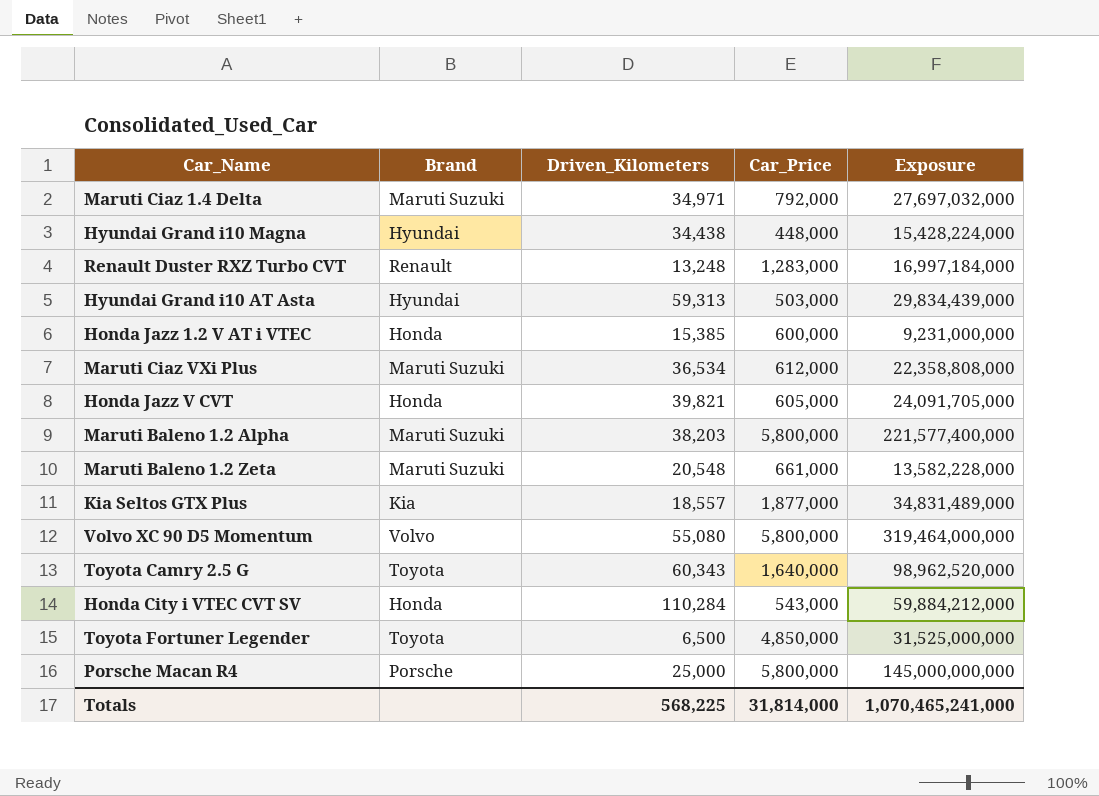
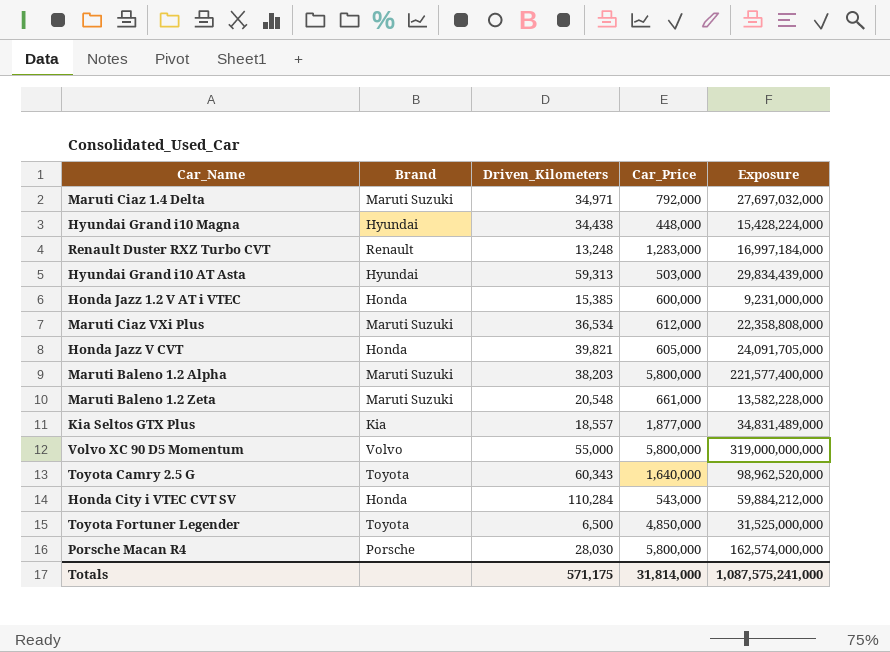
Volvo XC 90 D5 Momentum | Driven_Kilometers: 55,080 -> 55,000
Volvo XC 90 D5 Momentum | Exposure: 319,464,000,000 -> 319,000,000,000
Porsche Macan R4 | Driven_Kilometers: 25,000 -> 28,030
Porsche Macan R4 | Exposure: 145,000,000,000 -> 162,574,000,000
Totals | Driven_Kilometers: 568,225 -> 571,175
Totals | Exposure: 1,070,465,241,000 -> 1,087,575,241,000

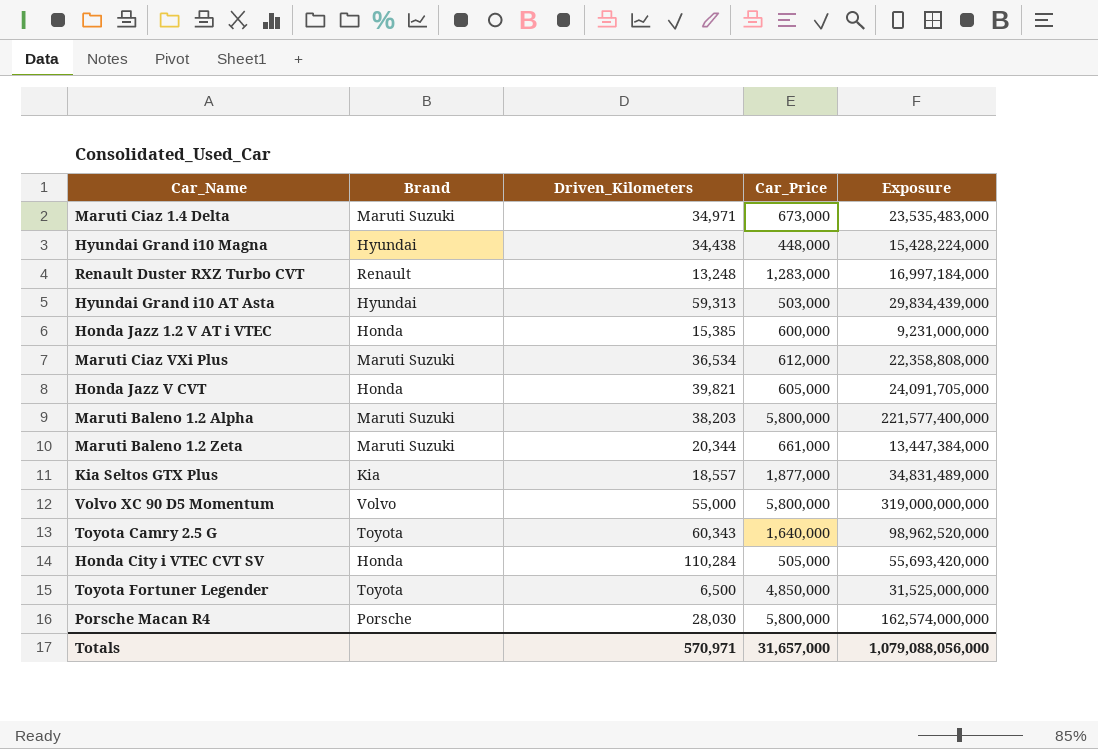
Maruti Ciaz 1.4 Delta | Car_Price: 792,000 -> 673,000
Maruti Ciaz 1.4 Delta | Exposure: 27,697,032,000 -> 23,535,483,000
Maruti Baleno 1.2 Zeta | Driven_Kilometers: 20,548 -> 20,344
Maruti Baleno 1.2 Zeta | Exposure: 13,582,228,000 -> 13,447,384,000
Honda City i VTEC CVT SV | Car_Price: 543,000 -> 505,000
Honda City i VTEC CVT SV | Exposure: 59,884,212,000 -> 55,693,420,000
Totals | Driven_Kilometers: 571,175 -> 570,971
Totals | Car_Price: 31,814,000 -> 31,657,000
Totals | Exposure: 1,087,575,241,000 -> 1,079,088,056,000

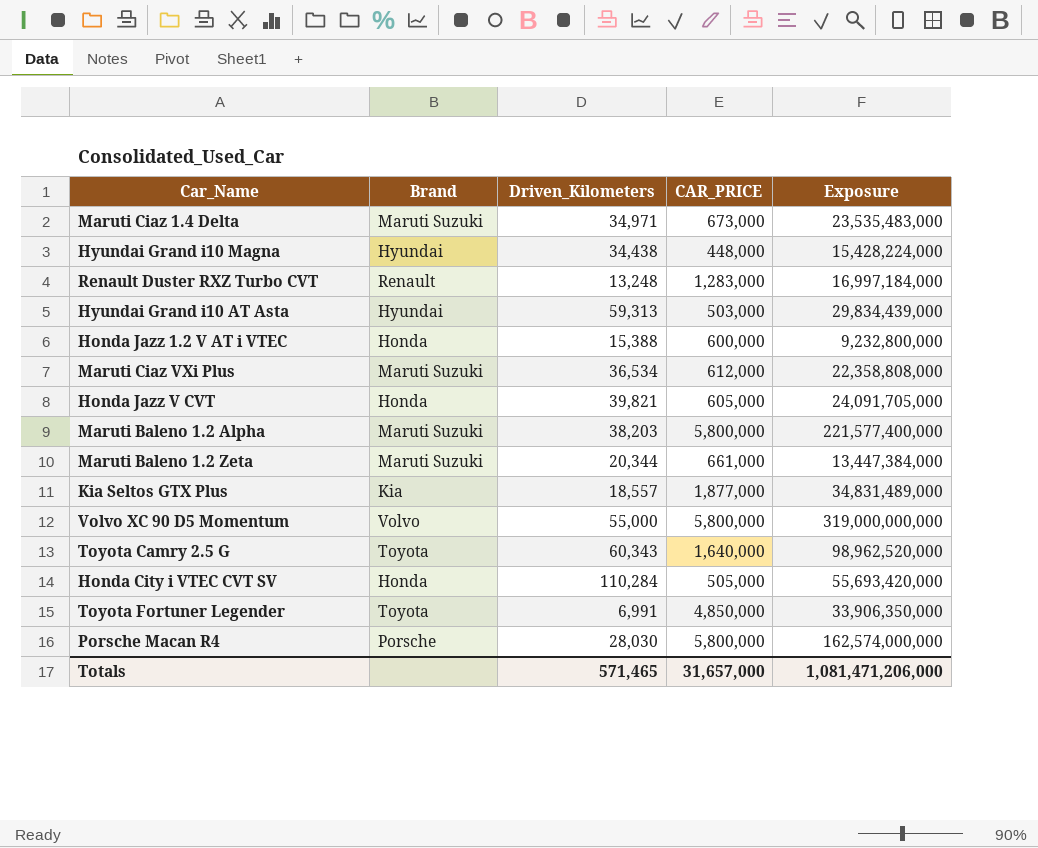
column name: Car_Price -> CAR_PRICE
Honda Jazz 1.2 V AT i VTEC | Driven_Kilometers: 15,385 -> 15,388
Honda Jazz 1.2 V AT i VTEC | Exposure: 9,231,000,000 -> 9,232,800,000
Toyota Fortuner Legender | Driven_Kilometers: 6,500 -> 6,991
Toyota Fortuner Legender | Exposure: 31,525,000,000 -> 33,906,350,000
Totals | Driven_Kilometers: 570,971 -> 571,465
Totals | Exposure: 1,079,088,056,000 -> 1,081,471,206,000

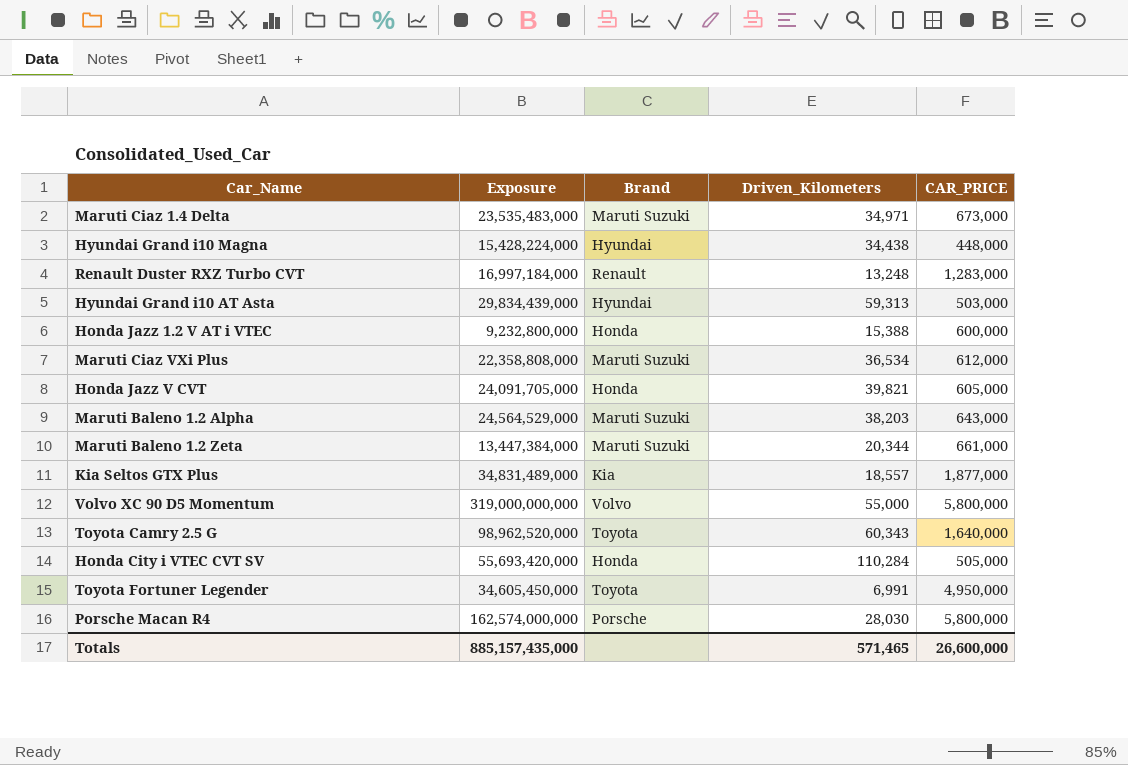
column Exposure | position: 5 -> 2
Maruti Baleno 1.2 Alpha | Exposure: 221,577,400,000 -> 24,564,529,000
Maruti Baleno 1.2 Alpha | CAR_PRICE: 5,800,000 -> 643,000
Toyota Fortuner Legender | Exposure: 33,906,350,000 -> 34,605,450,000
Toyota Fortuner Legender | CAR_PRICE: 4,850,000 -> 4,950,000
Totals | Exposure: 1,081,471,206,000 -> 885,157,435,000
Totals | CAR_PRICE: 31,657,000 -> 26,600,000

